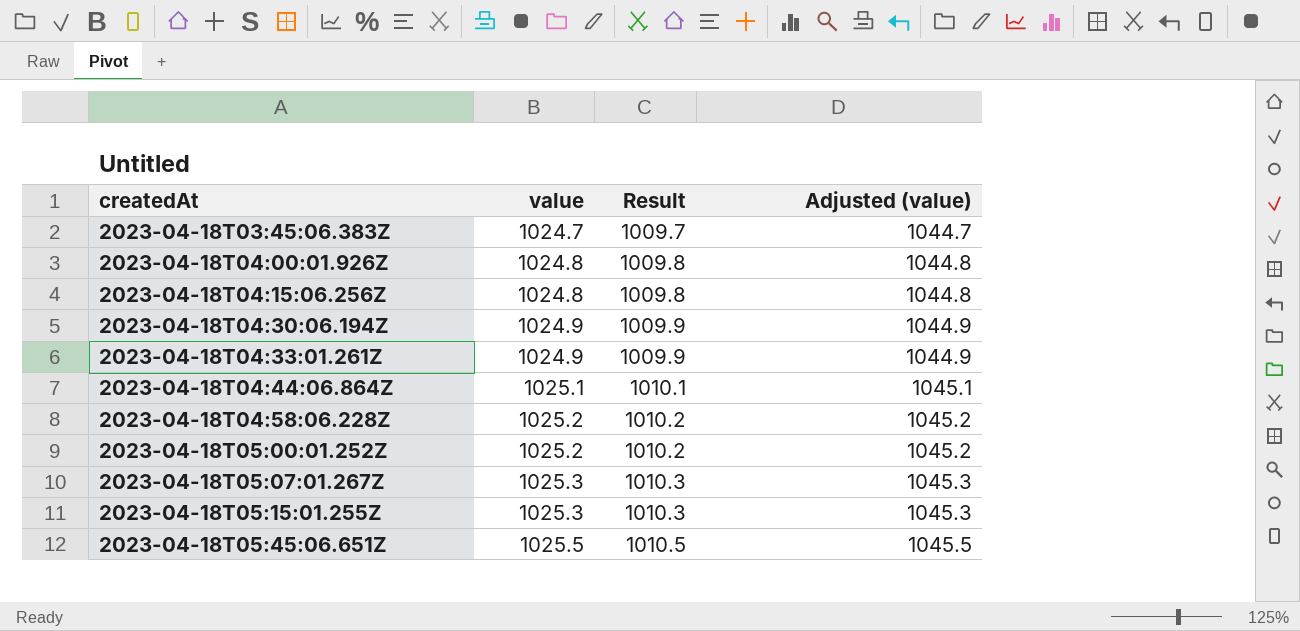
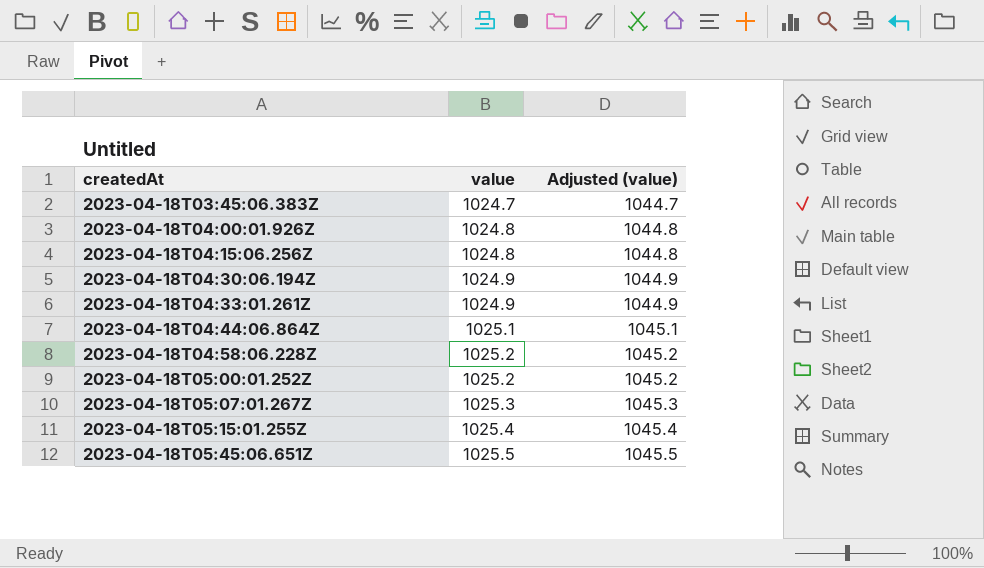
column Result | formula: [value] - 15 -> none
2023-04-18T05:15:01.255Z | value: 1025.3 -> 1025.4
2023-04-18T05:15:01.255Z | Adjusted (value): 1045.3 -> 1045.4

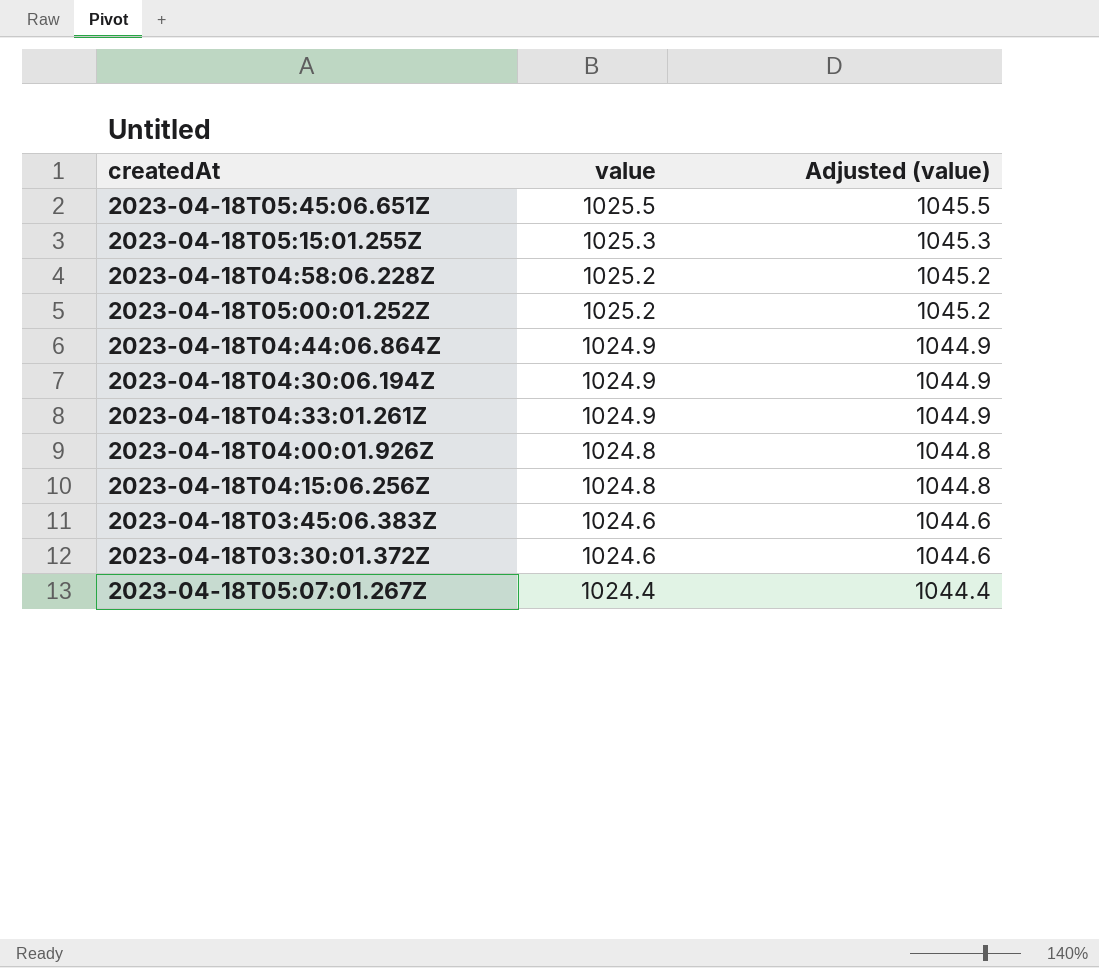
row order: createdAt ascending -> value descending
2023-04-18T05:15:01.255Z | value: 1025.4 -> 1025.3
2023-04-18T05:15:01.255Z | Adjusted (value): 1045.4 -> 1045.3
2023-04-18T04:44:06.864Z | value: 1025.1 -> 1024.9
2023-04-18T04:44:06.864Z | Adjusted (value): 1045.1 -> 1044.9
2023-04-18T03:45:06.383Z | value: 1024.7 -> 1024.6
2023-04-18T03:45:06.383Z | Adjusted (value): 1044.7 -> 1044.6
row 2023-04-18T03:30:01.372Z: none -> 1024.6 | 1044.6
2023-04-18T05:07:01.267Z | value: 1025.3 -> 1024.4
2023-04-18T05:07:01.267Z | Adjusted (value): 1045.3 -> 1044.4

